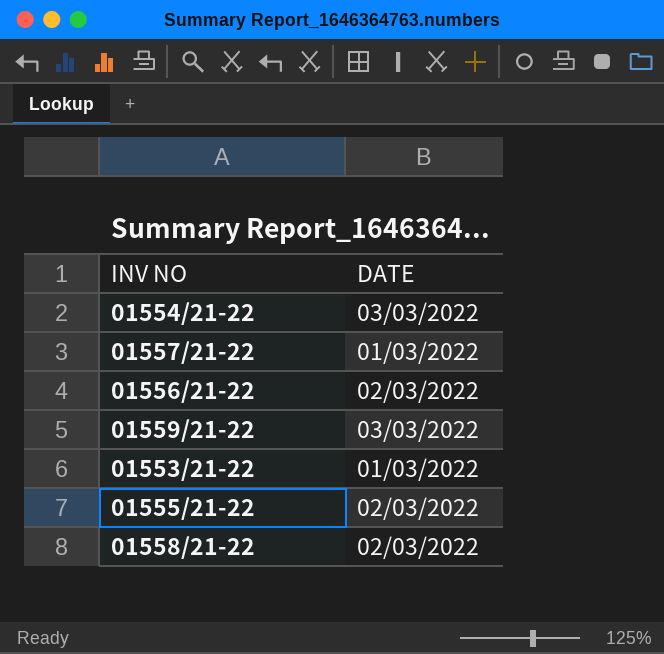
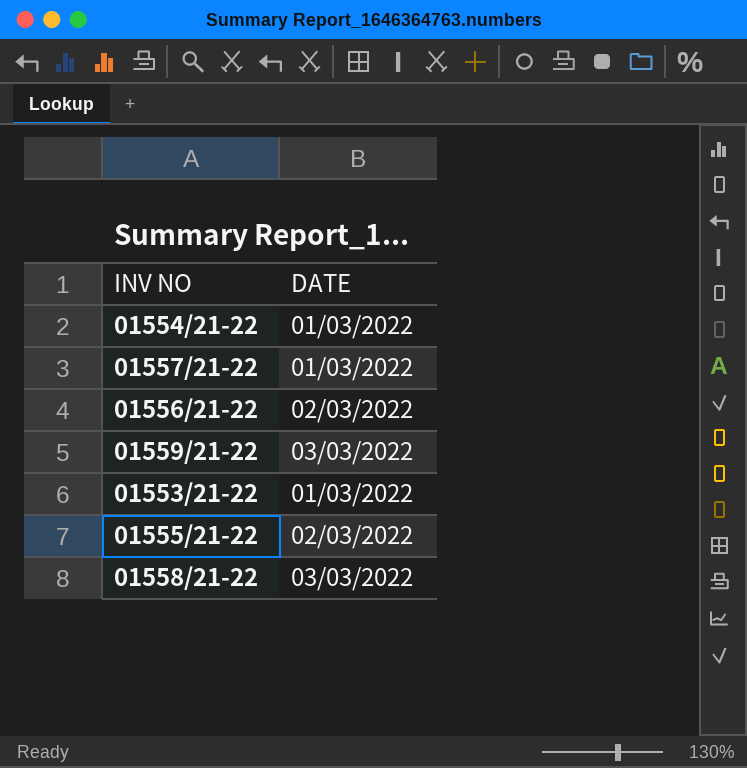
01554/21-22 | DATE: 03/03/2022 -> 01/03/2022
01558/21-22 | DATE: 02/03/2022 -> 03/03/2022

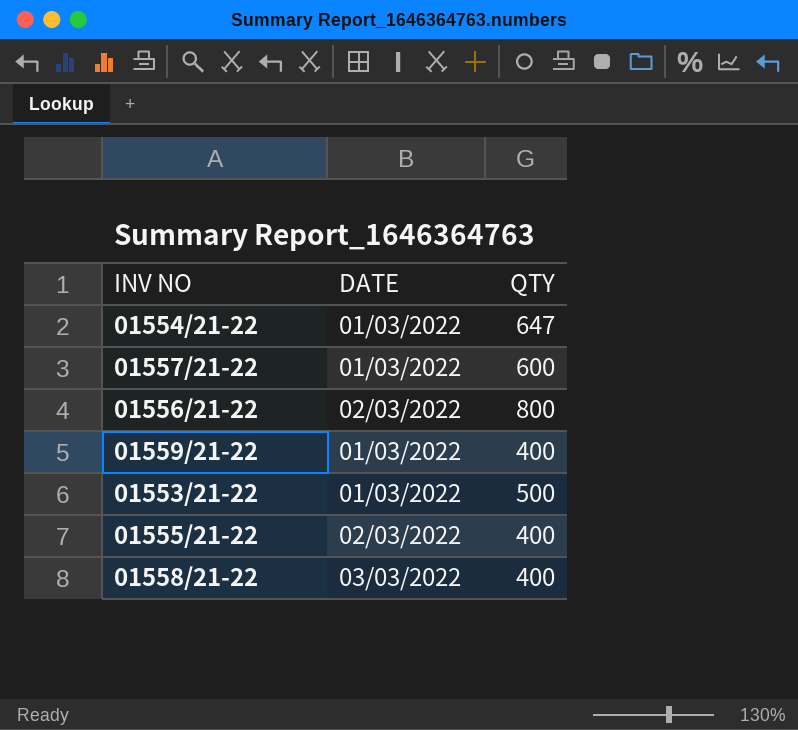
column QTY | position: none -> 3
01559/21-22 | DATE: 03/03/2022 -> 01/03/2022

